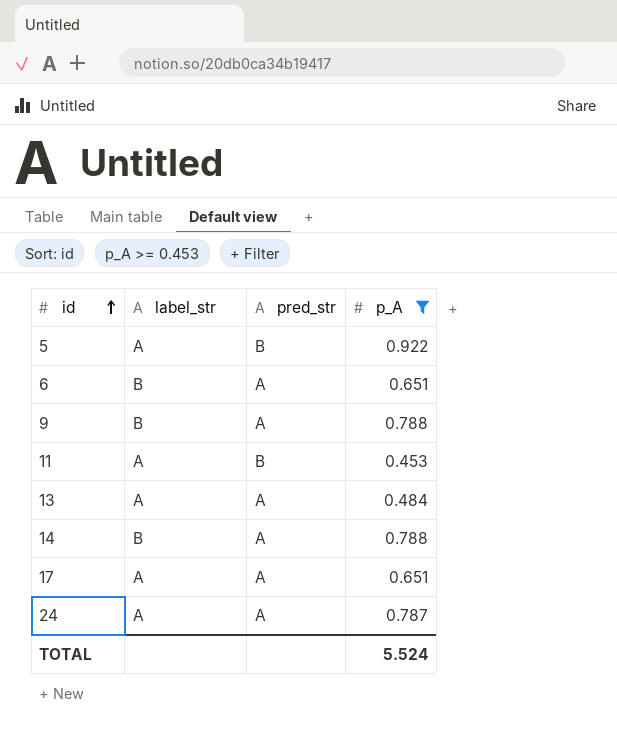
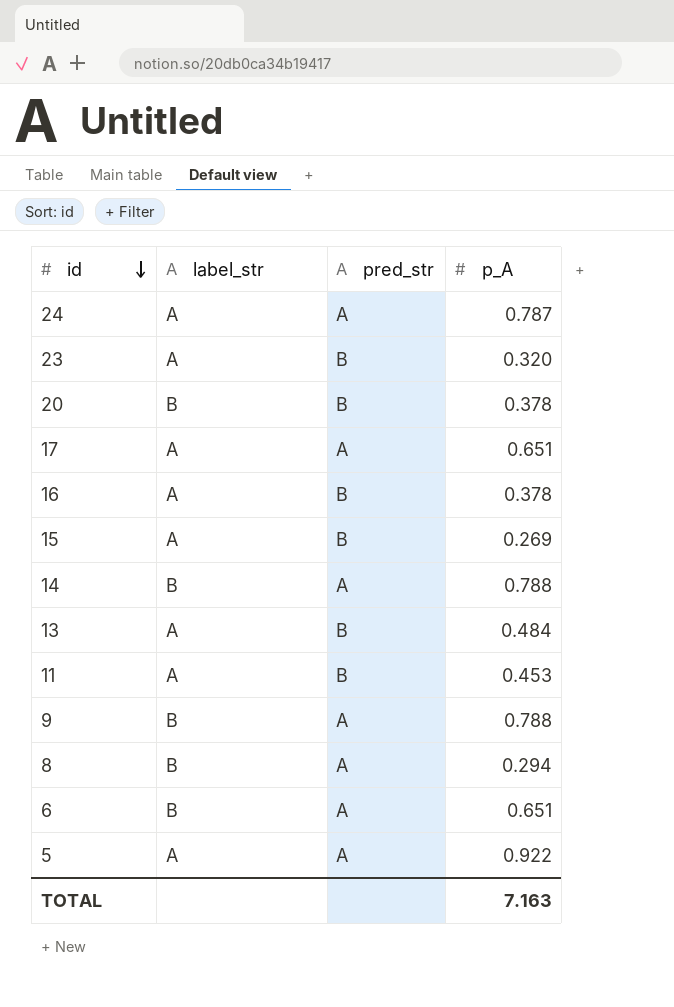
filter: p_A >= 0.453 -> none
row order: id ascending -> id descending
13 | pred_str: A -> B
5 | pred_str: B -> A
TOTAL | p_A: 5.524 -> 7.163

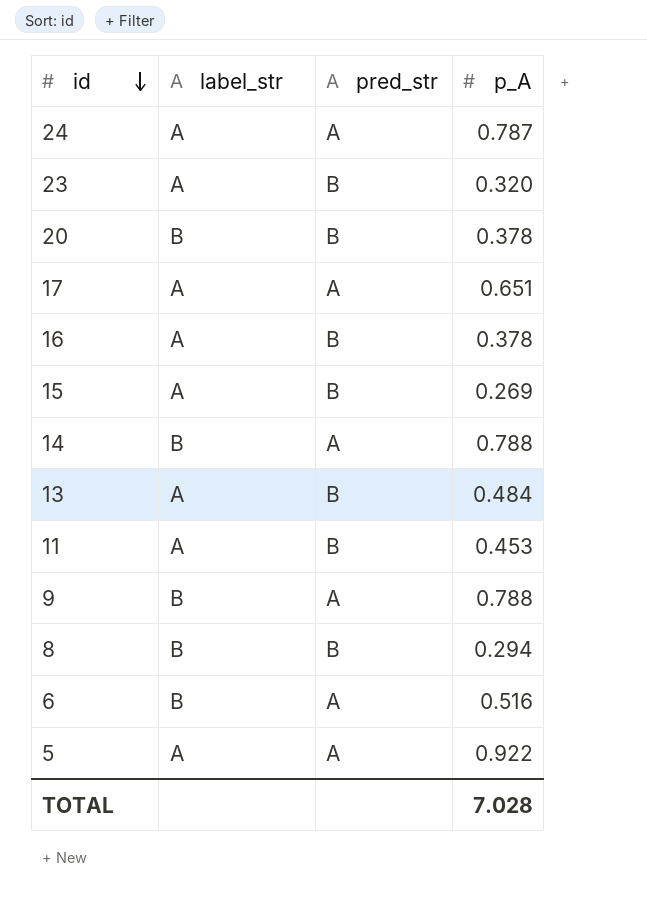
8 | pred_str: A -> B
6 | p_A: 0.651 -> 0.516
TOTAL | p_A: 7.163 -> 7.028

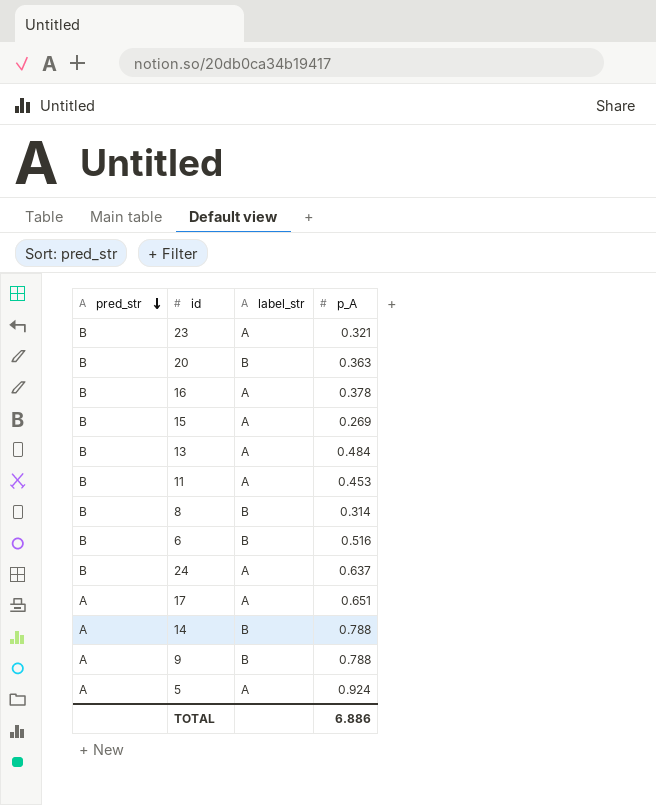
row order: id descending -> pred_str descending
column pred_str | position: 3 -> 1
23 | p_A: 0.320 -> 0.321
20 | p_A: 0.378 -> 0.363
8 | p_A: 0.294 -> 0.314
6 | pred_str: A -> B
24 | pred_str: A -> B
24 | p_A: 0.787 -> 0.637
5 | p_A: 0.922 -> 0.924
TOTAL | p_A: 7.028 -> 6.886

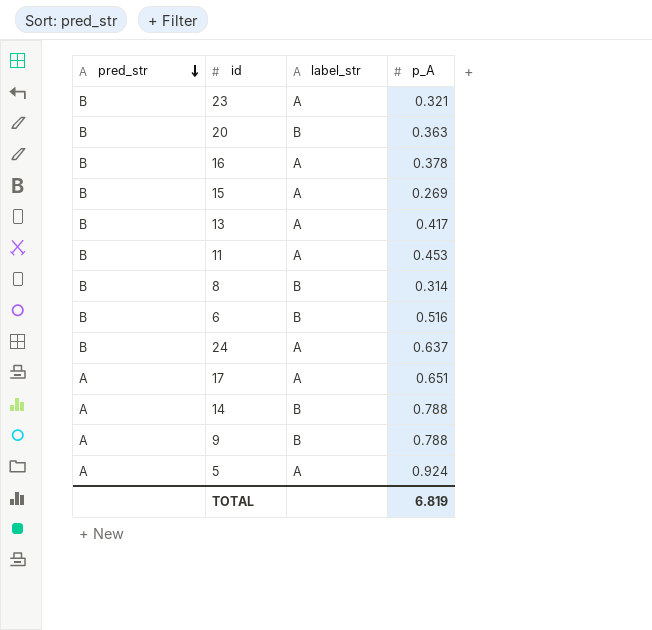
13 | p_A: 0.484 -> 0.417
TOTAL | p_A: 6.886 -> 6.819

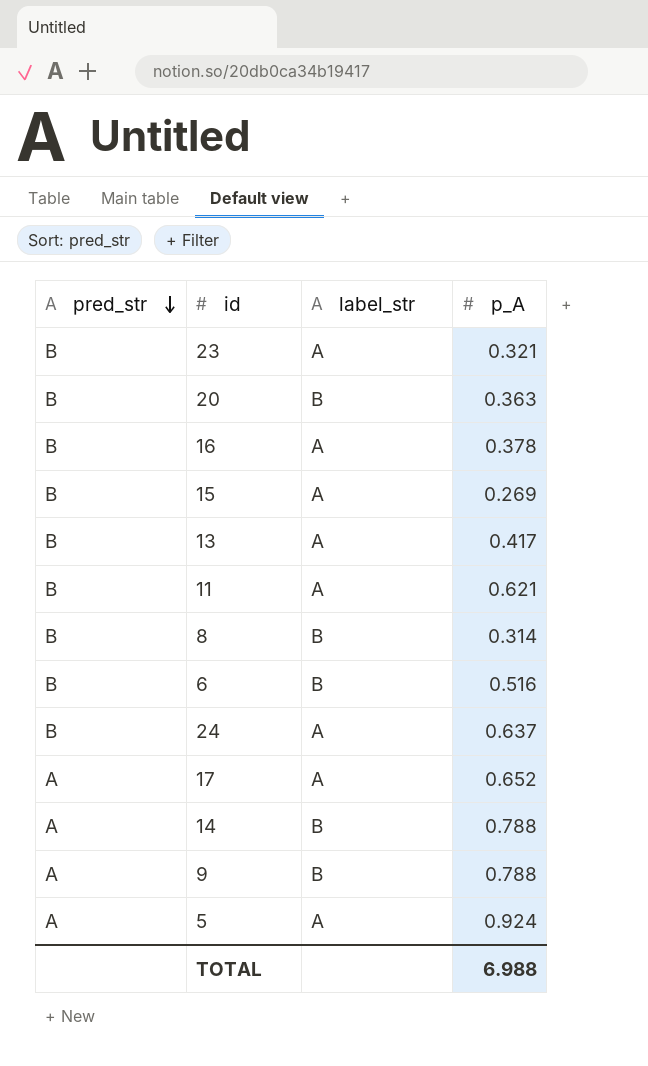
11 | p_A: 0.453 -> 0.621
17 | p_A: 0.651 -> 0.652
TOTAL | p_A: 6.819 -> 6.988

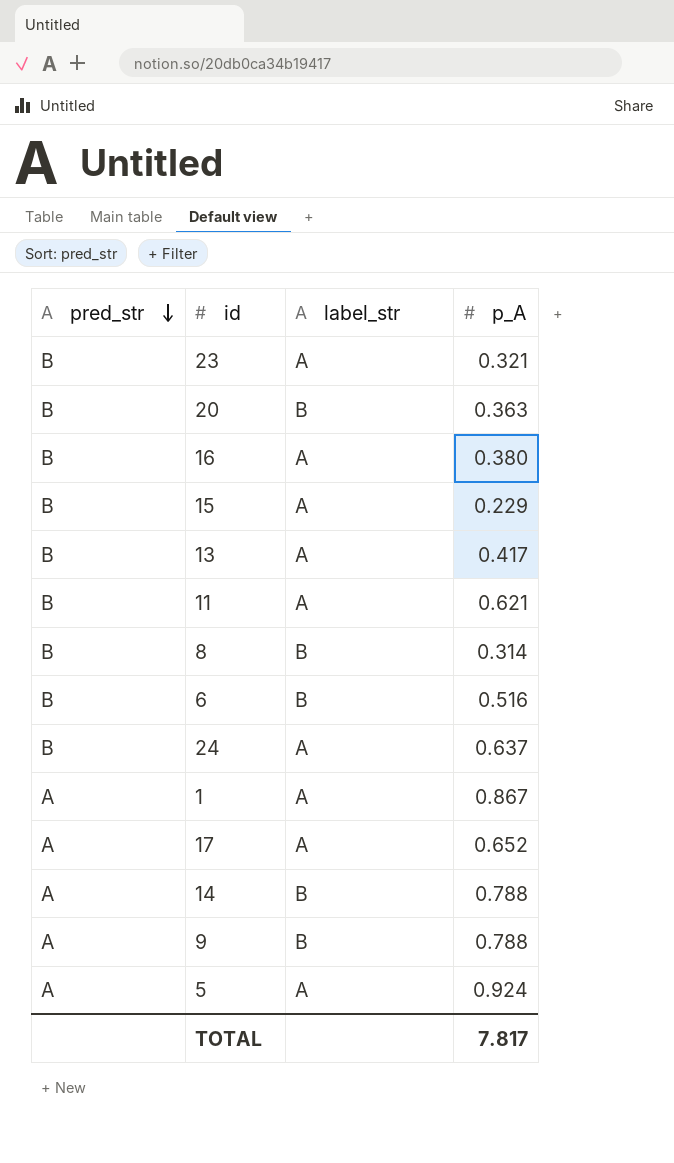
16 | p_A: 0.378 -> 0.380
15 | p_A: 0.269 -> 0.229
row 1: none -> A | A | 0.867
TOTAL | p_A: 6.988 -> 7.817

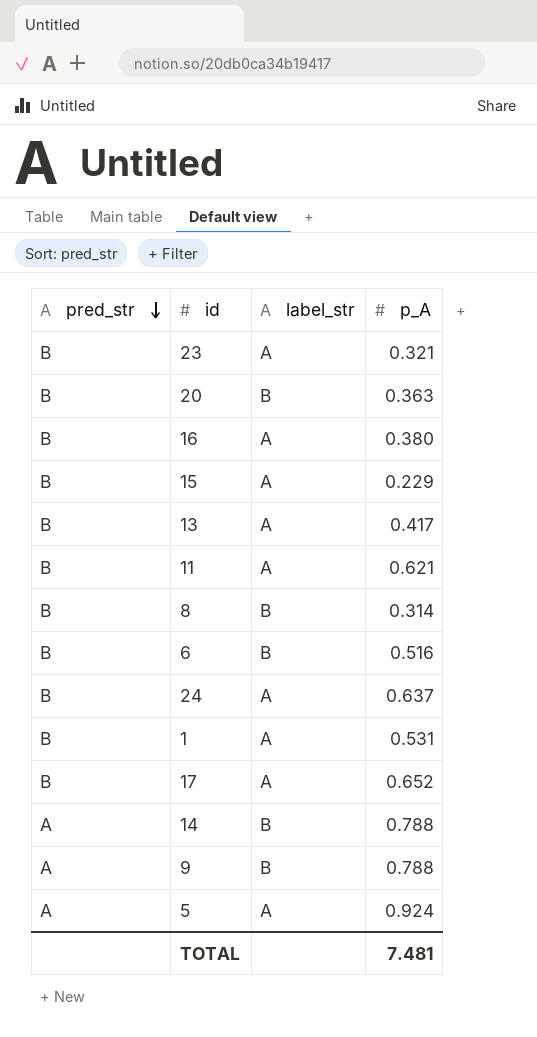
1 | pred_str: A -> B
1 | p_A: 0.867 -> 0.531
17 | pred_str: A -> B
TOTAL | p_A: 7.817 -> 7.481

